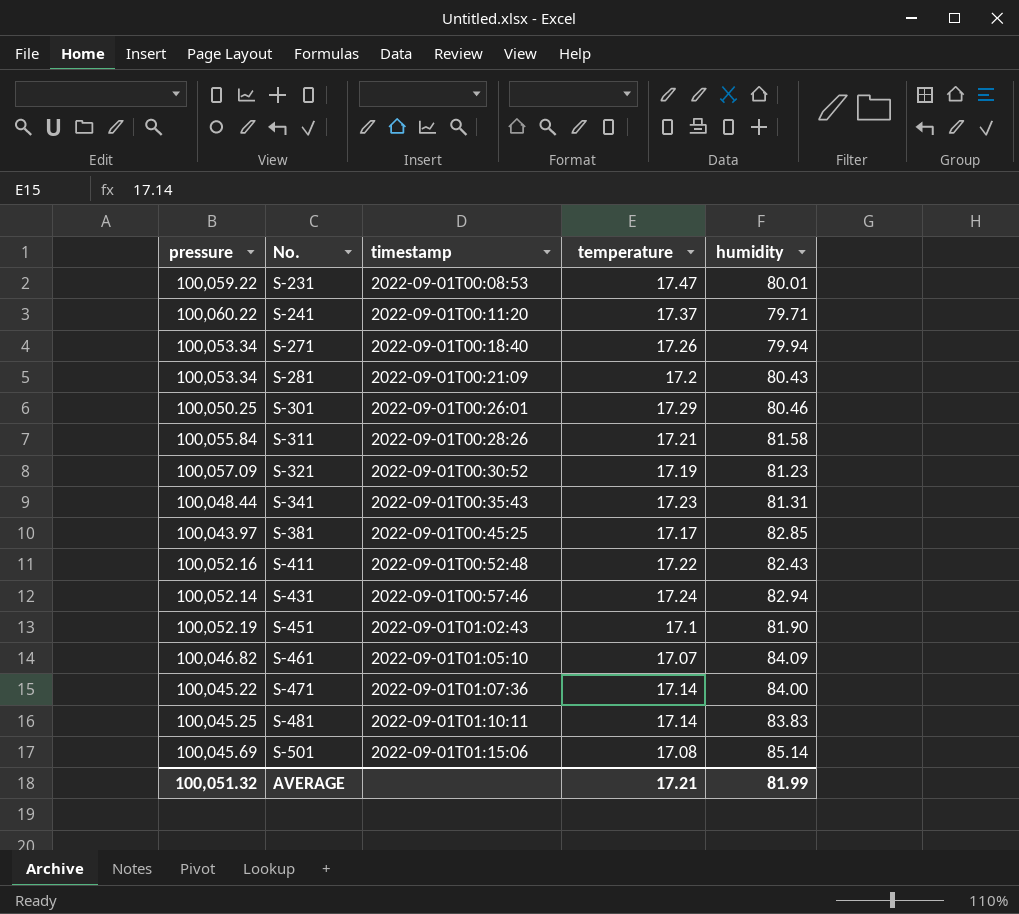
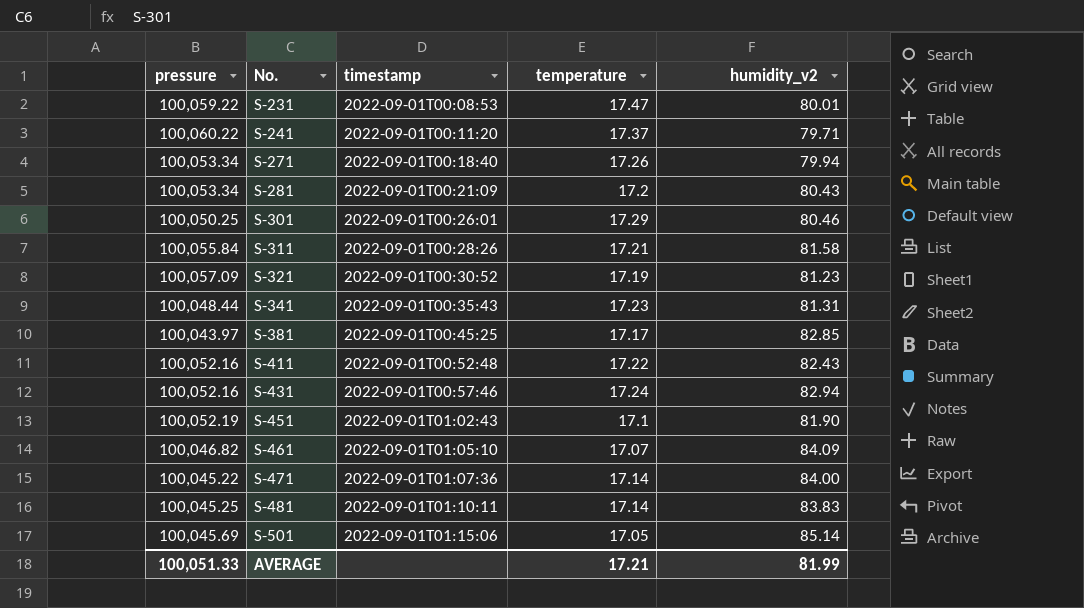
column name: humidity -> humidity_v2
S-431 | pressure: 100,052.14 -> 100,052.16
S-501 | temperature: 17.08 -> 17.05
AVERAGE | pressure: 100,051.32 -> 100,051.33

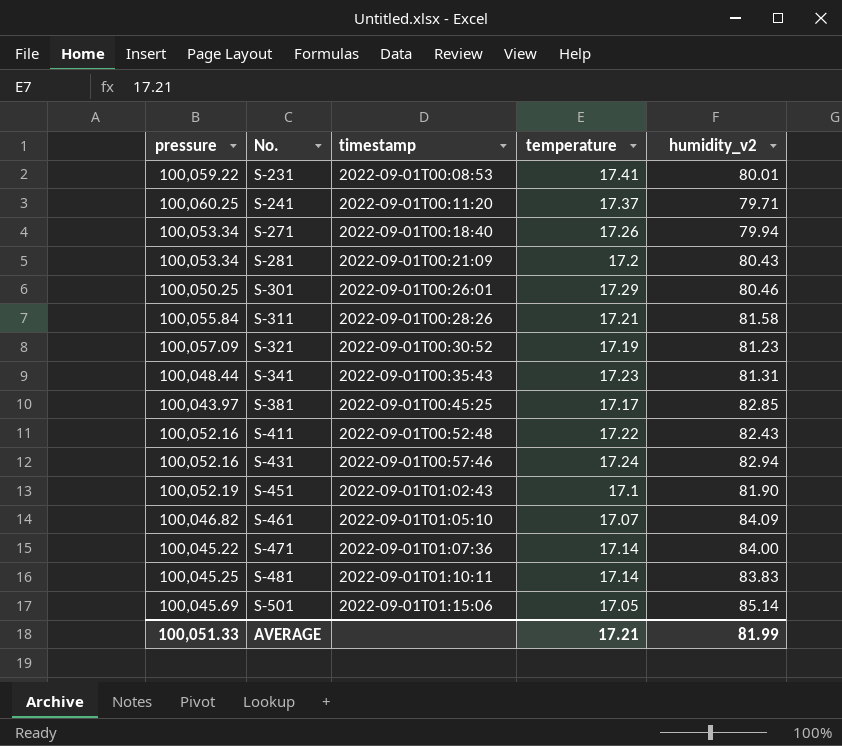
S-231 | temperature: 17.47 -> 17.41
S-241 | pressure: 100,060.22 -> 100,060.25

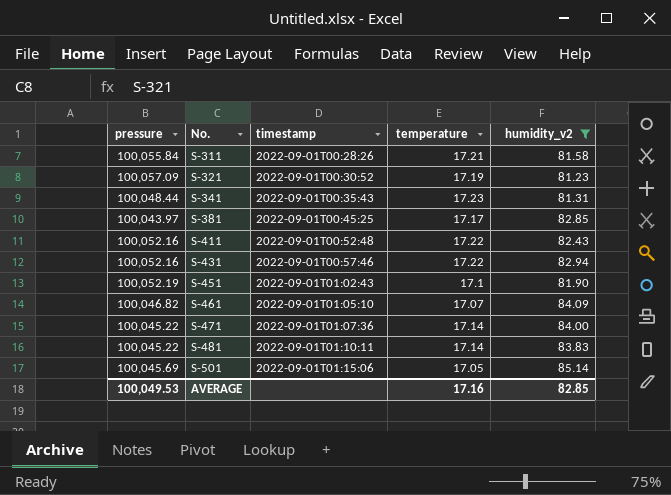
filter: none -> humidity_v2 >= 81.23
S-431 | temperature: 17.24 -> 17.22
S-481 | pressure: 100,045.25 -> 100,045.22
AVERAGE | pressure: 100,051.33 -> 100,049.53
AVERAGE | temperature: 17.21 -> 17.16
AVERAGE | humidity_v2: 81.99 -> 82.85

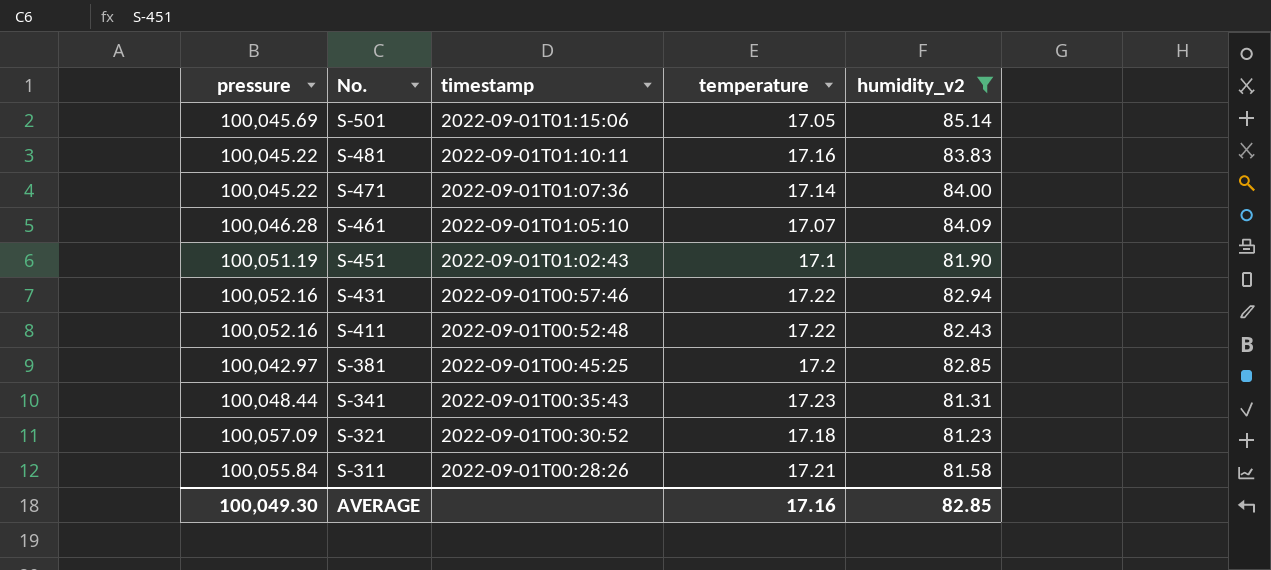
row order: No. ascending -> No. descending
S-481 | temperature: 17.14 -> 17.16
S-461 | pressure: 100,046.82 -> 100,046.28
S-451 | pressure: 100,052.19 -> 100,051.19
S-381 | pressure: 100,043.97 -> 100,042.97
S-381 | temperature: 17.17 -> 17.2
S-321 | temperature: 17.19 -> 17.18
AVERAGE | pressure: 100,049.53 -> 100,049.30

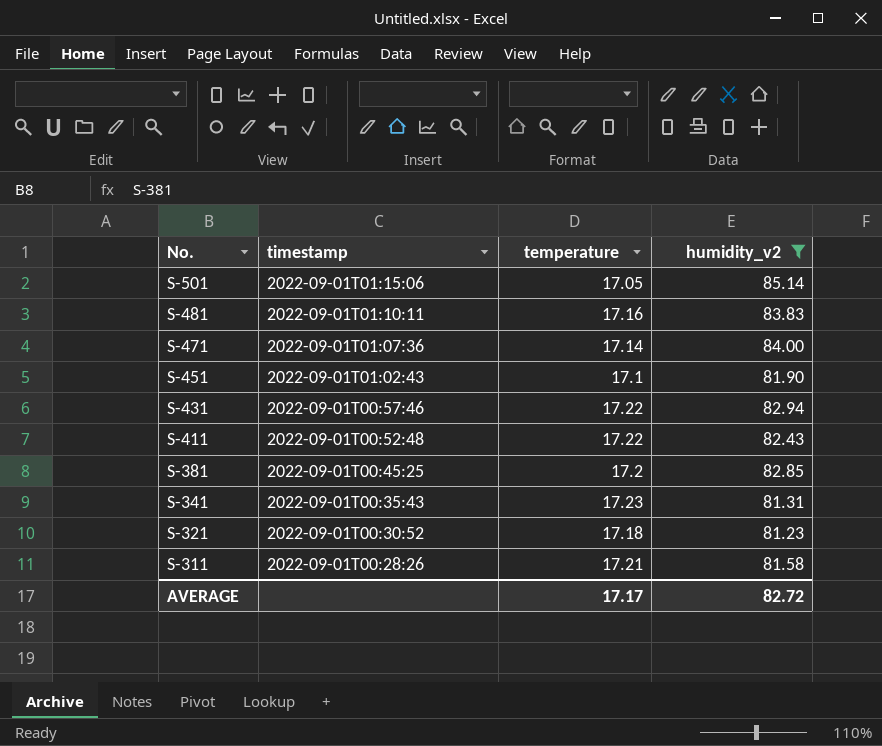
column pressure | position: 1 -> none
row S-461: 100,046.28 | 2022-09-01T01:05:10 | 17.07 | 84.09 -> none
AVERAGE | temperature: 17.16 -> 17.17
AVERAGE | humidity_v2: 82.85 -> 82.72

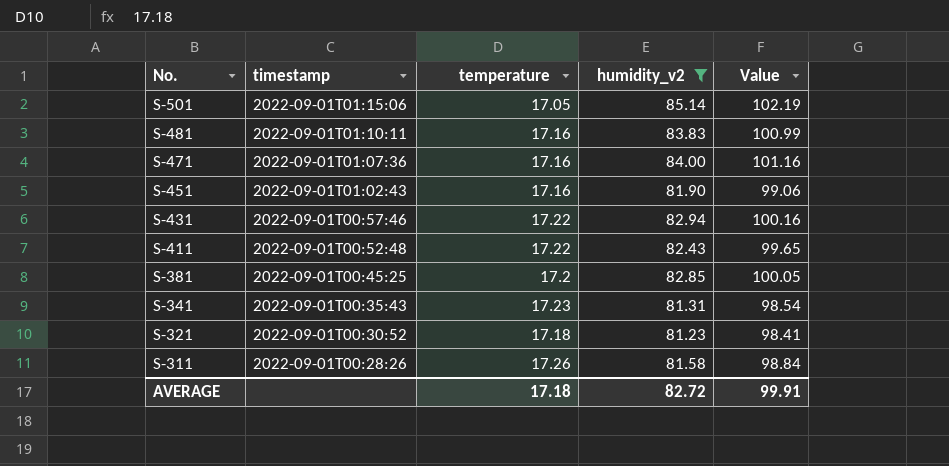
column Value | formula: none -> [temperature] + [humidity_v2]
S-471 | temperature: 17.14 -> 17.16
S-451 | temperature: 17.1 -> 17.16
S-311 | temperature: 17.21 -> 17.26
AVERAGE | temperature: 17.17 -> 17.18

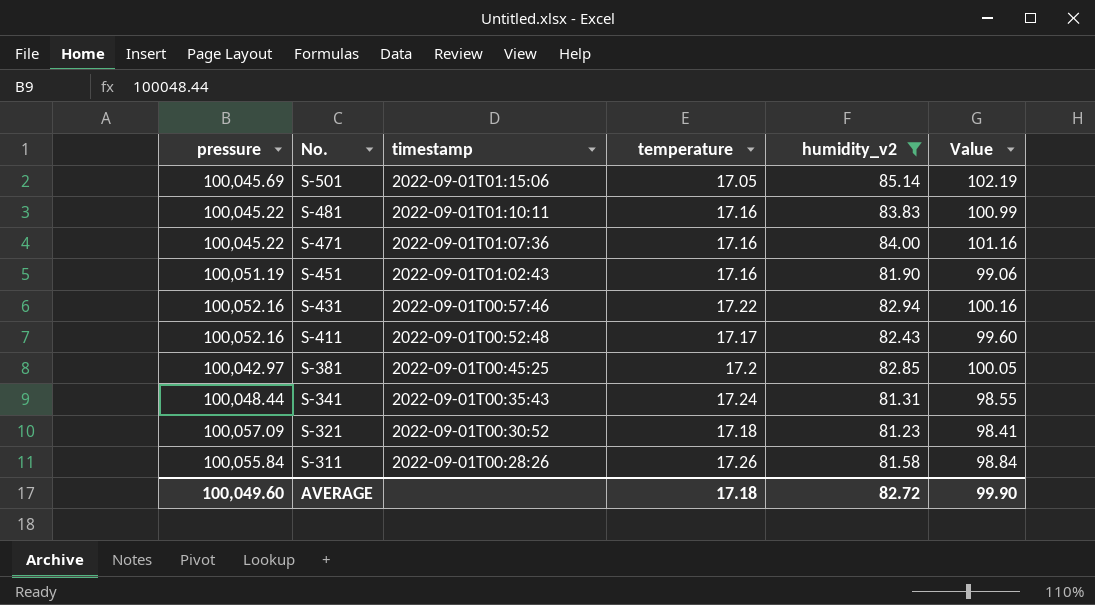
column pressure | position: none -> 1
S-411 | temperature: 17.22 -> 17.17
S-411 | Value: 99.65 -> 99.60
S-341 | temperature: 17.23 -> 17.24
S-341 | Value: 98.54 -> 98.55
AVERAGE | Value: 99.91 -> 99.90

